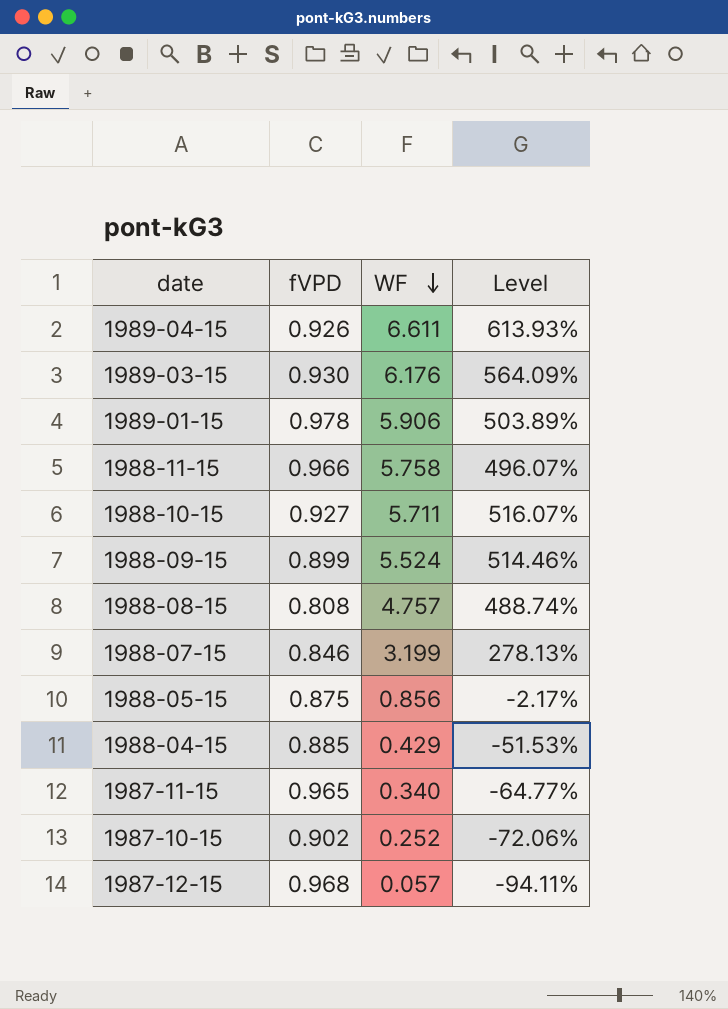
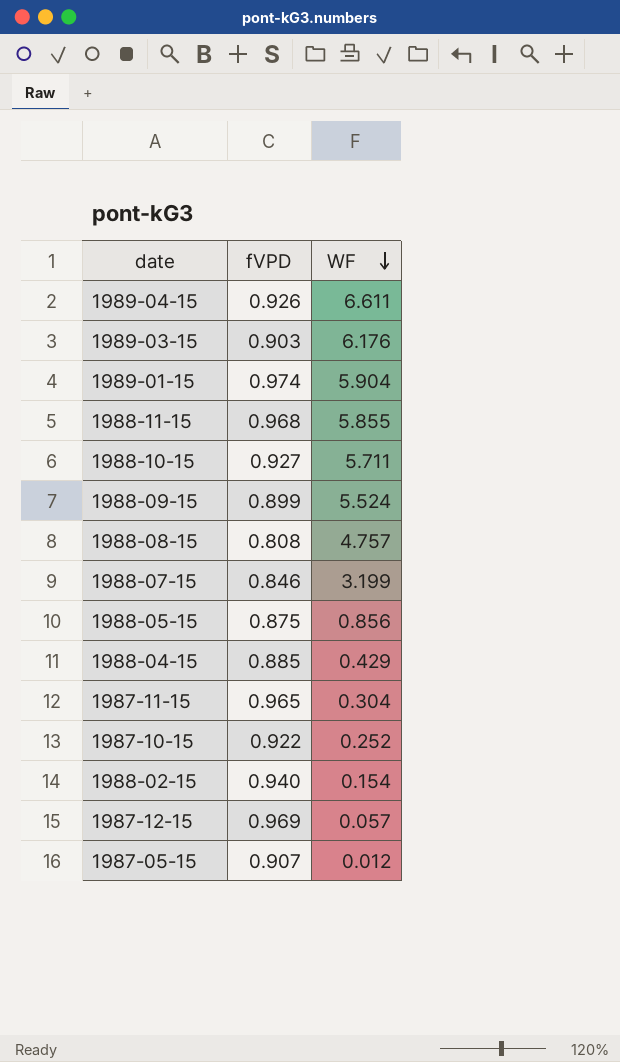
column Level | formula: ([WF] - [fVPD]) / [fVPD] -> none
1989-03-15 | fVPD: 0.930 -> 0.903
1989-01-15 | fVPD: 0.978 -> 0.974
1989-01-15 | WF: 5.906 -> 5.904
1988-11-15 | fVPD: 0.966 -> 0.968
1988-11-15 | WF: 5.758 -> 5.855
1987-11-15 | WF: 0.340 -> 0.304
1987-10-15 | fVPD: 0.902 -> 0.922
row 1988-02-15: none -> 0.940 | 0.154
1987-12-15 | fVPD: 0.968 -> 0.969
row 1987-05-15: none -> 0.907 | 0.012

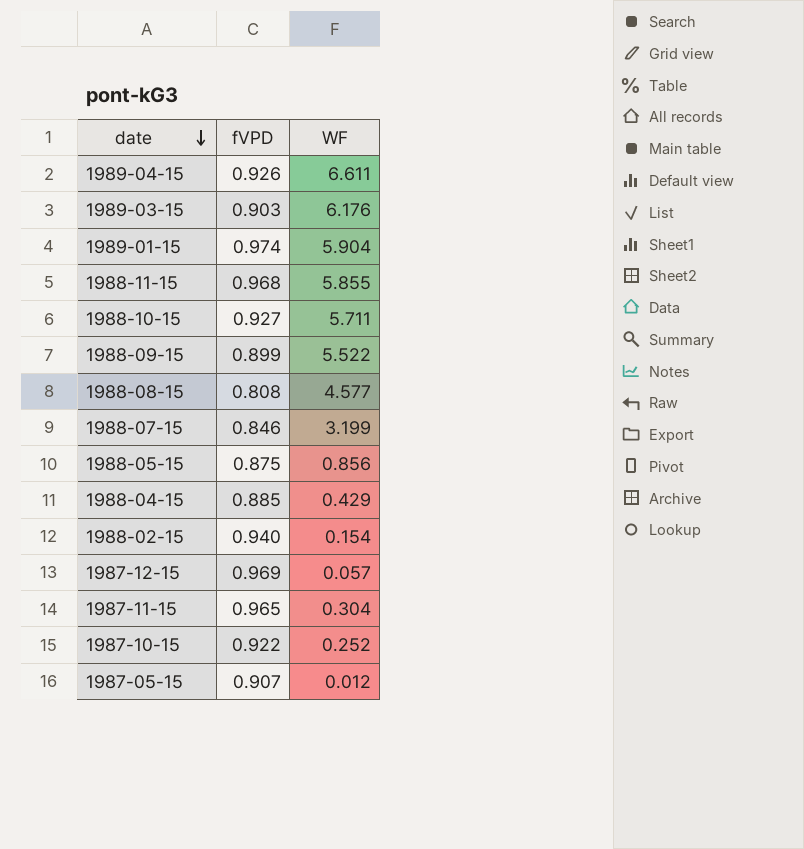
row order: WF descending -> date descending
1988-09-15 | WF: 5.524 -> 5.522
1988-08-15 | WF: 4.757 -> 4.577

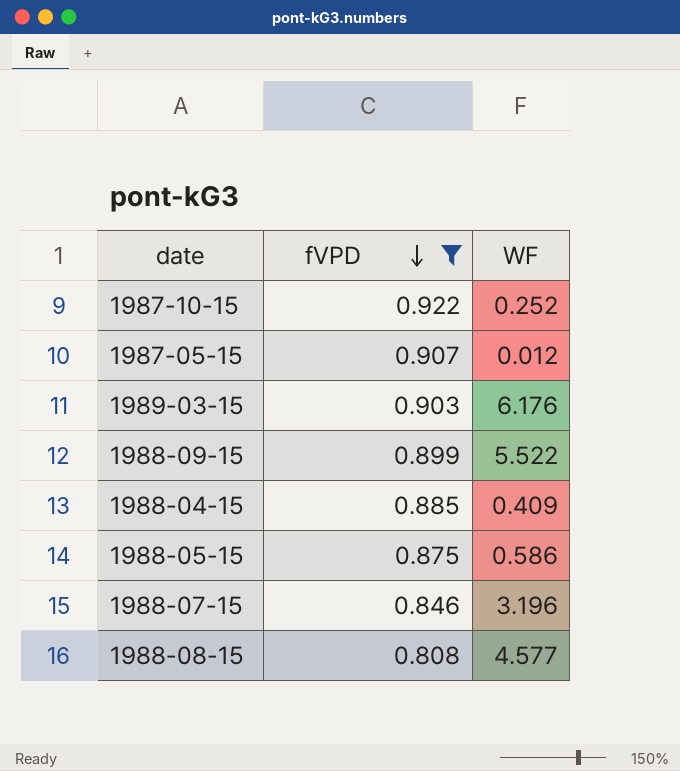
filter: none -> fVPD <= 0.922
row order: date descending -> fVPD descending
1988-04-15 | WF: 0.429 -> 0.409
1988-05-15 | WF: 0.856 -> 0.586
1988-07-15 | WF: 3.199 -> 3.196

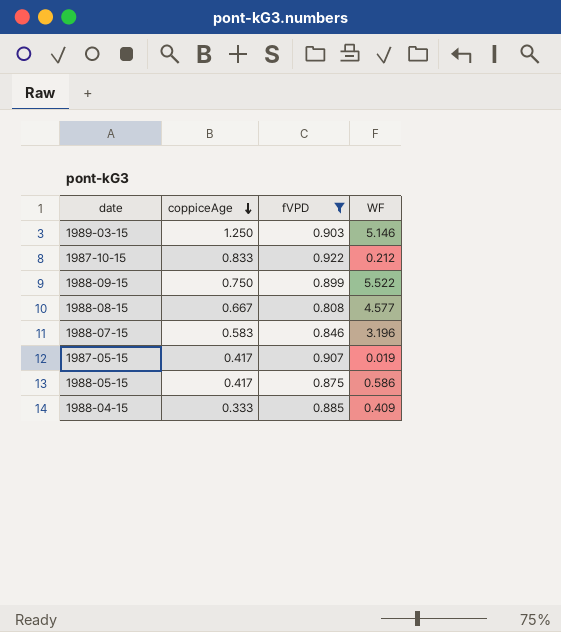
row order: fVPD descending -> coppiceAge descending
column coppiceAge | position: none -> 2
1989-03-15 | WF: 6.176 -> 5.146
1987-10-15 | WF: 0.252 -> 0.212
1987-05-15 | WF: 0.012 -> 0.019

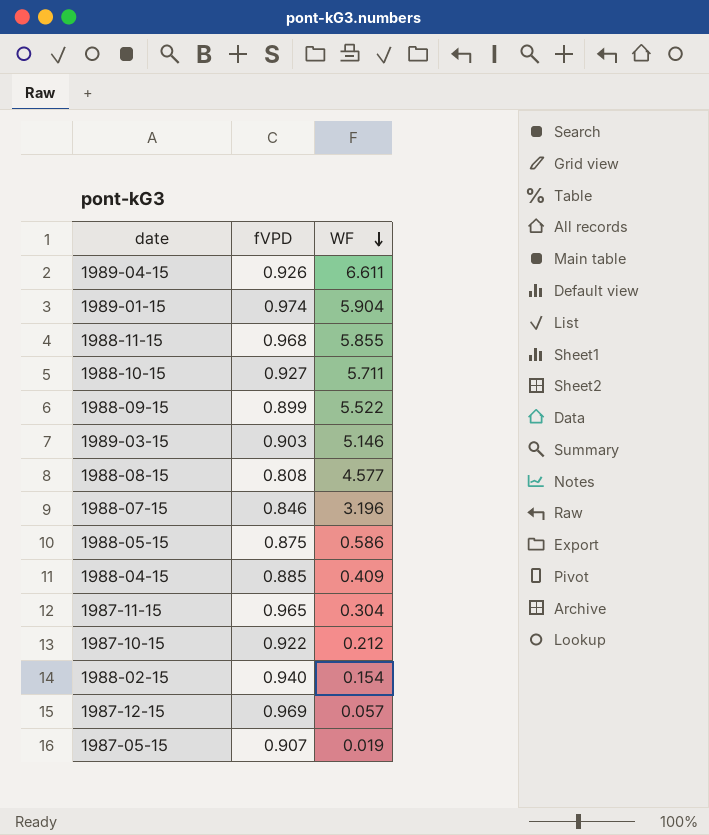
filter: fVPD <= 0.922 -> none
row order: coppiceAge descending -> WF descending
column coppiceAge | position: 2 -> none

